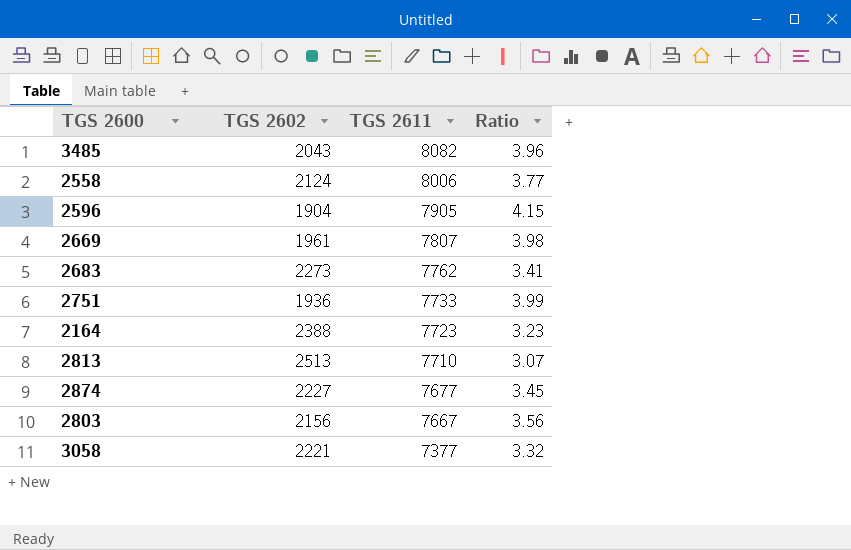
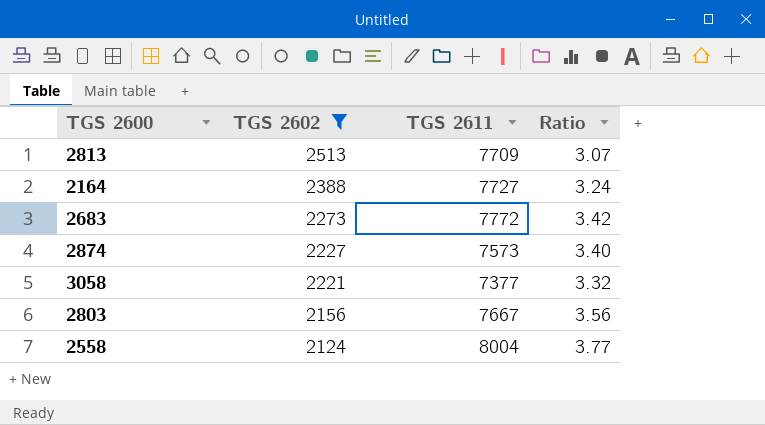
filter: none -> TGS 2602 >= 2124
row order: TGS 2611 descending -> TGS 2602 descending
2813 | TGS 2611: 7710 -> 7709
2164 | TGS 2611: 7723 -> 7727
2164 | Ratio: 3.23 -> 3.24
2683 | TGS 2611: 7762 -> 7772
2683 | Ratio: 3.41 -> 3.42
2874 | TGS 2611: 7677 -> 7573
2874 | Ratio: 3.45 -> 3.40
2558 | TGS 2611: 8006 -> 8004

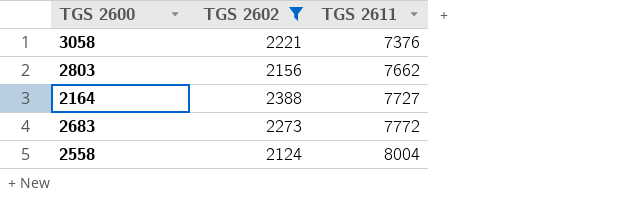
row order: TGS 2602 descending -> TGS 2611 ascending
column Ratio | formula: [TGS 2611] / [TGS 2602] -> none
row 2813: 2513 | 7709 | 3.07 -> none
row 2874: 2227 | 7573 | 3.40 -> none
3058 | TGS 2611: 7377 -> 7376
2803 | TGS 2611: 7667 -> 7662

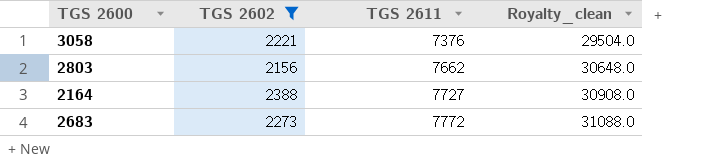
column Royalty_clean | formula: none -> [TGS 2611] * 4
row 2558: 2124 | 8004 -> none

